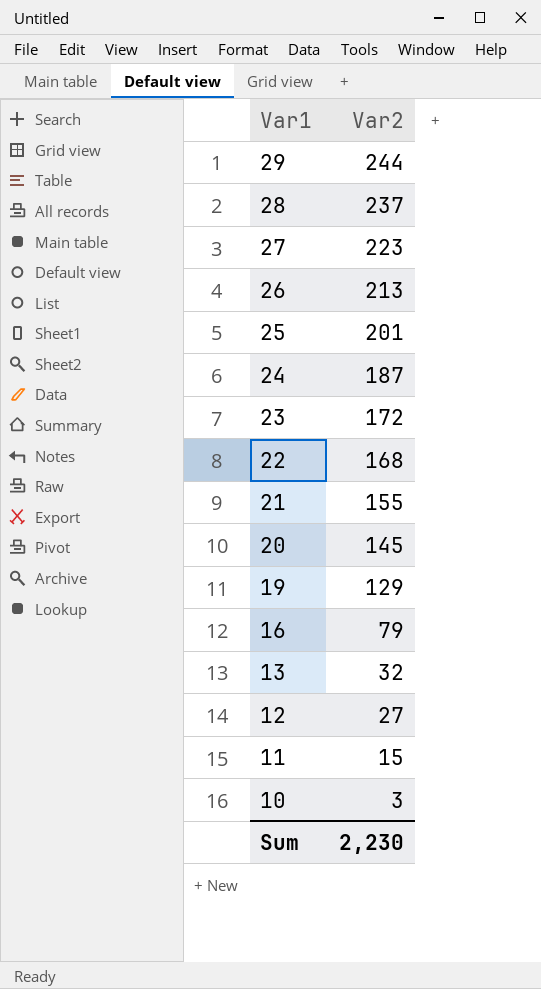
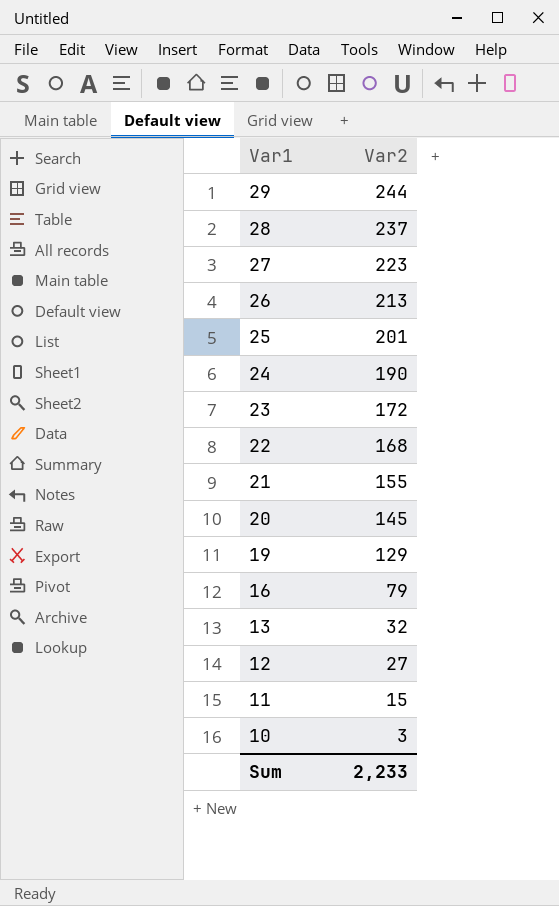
24 | Var2: 187 -> 190
Sum | Var2: 2,230 -> 2,233

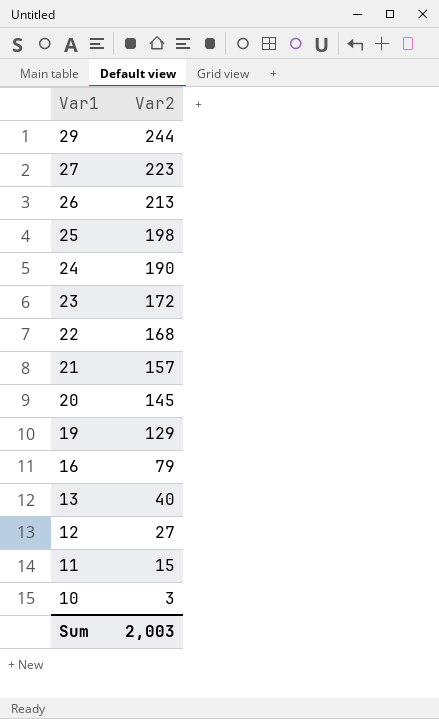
row 28: 237 -> none
25 | Var2: 201 -> 198
21 | Var2: 155 -> 157
13 | Var2: 32 -> 40
Sum | Var2: 2,233 -> 2,003

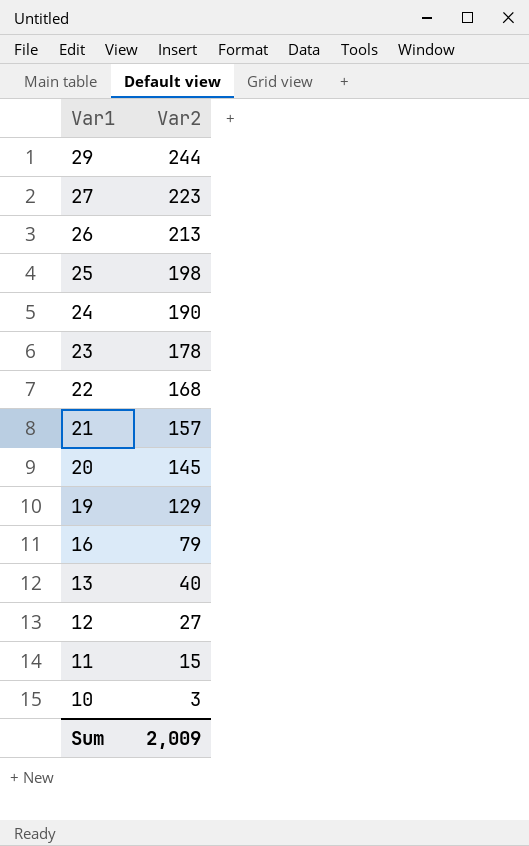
23 | Var2: 172 -> 178
Sum | Var2: 2,003 -> 2,009

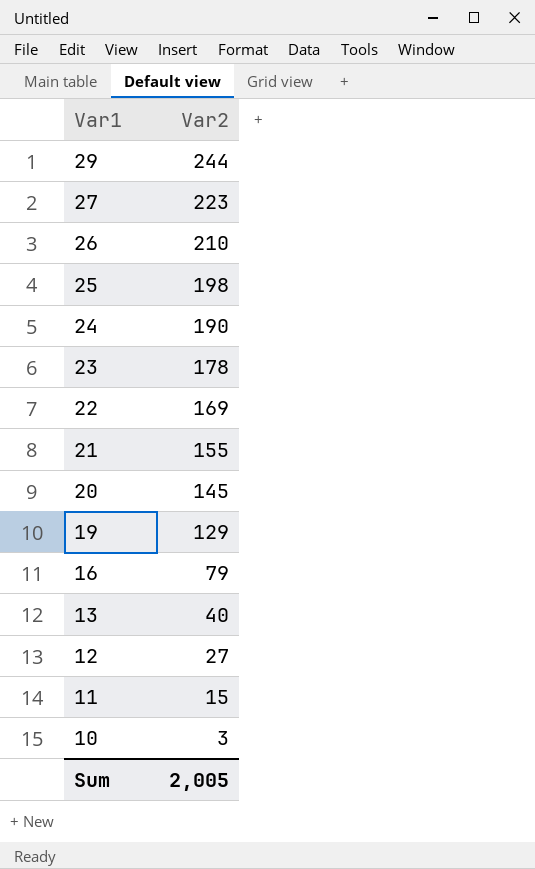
26 | Var2: 213 -> 210
22 | Var2: 168 -> 169
21 | Var2: 157 -> 155
Sum | Var2: 2,009 -> 2,005

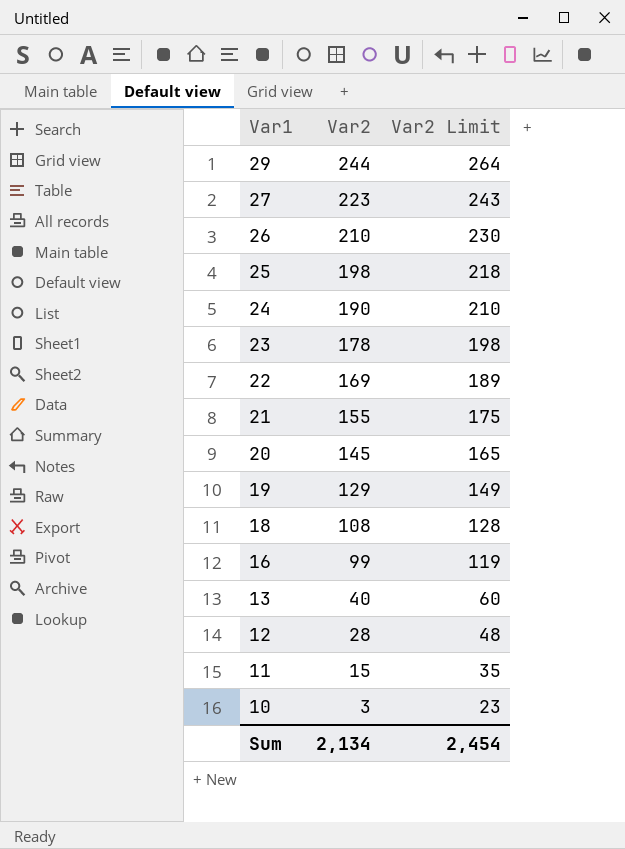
column Var2 Limit | formula: none -> [Var2] + 20
row 18: none -> 108 | 128
16 | Var2: 79 -> 99
12 | Var2: 27 -> 28
Sum | Var2: 2,005 -> 2,134

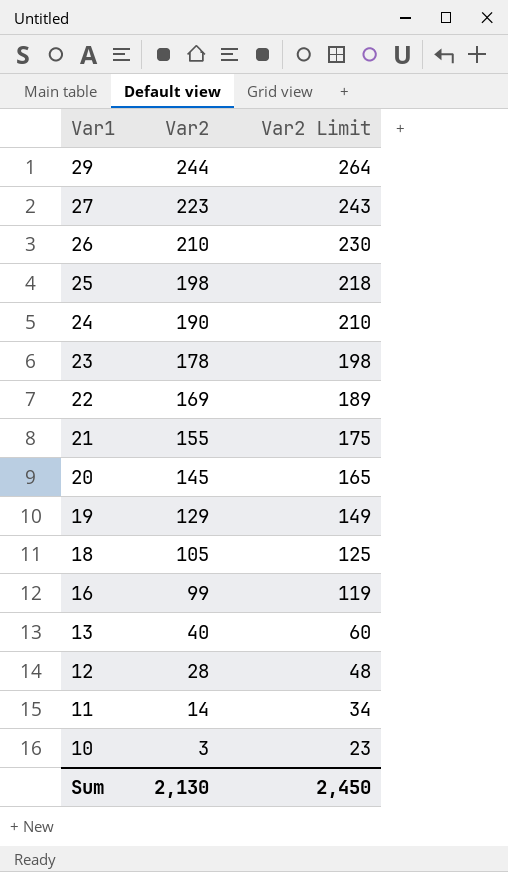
18 | Var2: 108 -> 105
18 | Var2 Limit: 128 -> 125
11 | Var2: 15 -> 14
11 | Var2 Limit: 35 -> 34
Sum | Var2: 2,134 -> 2,130
Sum | Var2 Limit: 2,454 -> 2,450

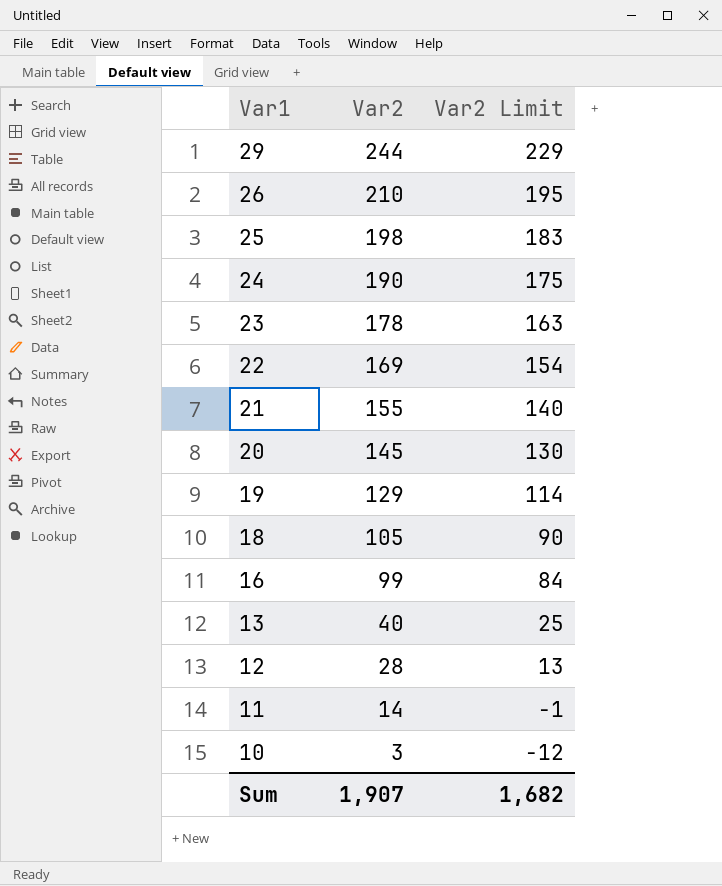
column Var2 Limit | formula: [Var2] + 20 -> [Var2] - 15
row 27: 223 | 243 -> none
Sum | Var2: 2,130 -> 1,907
Sum | Var2 Limit: 2,450 -> 1,682

